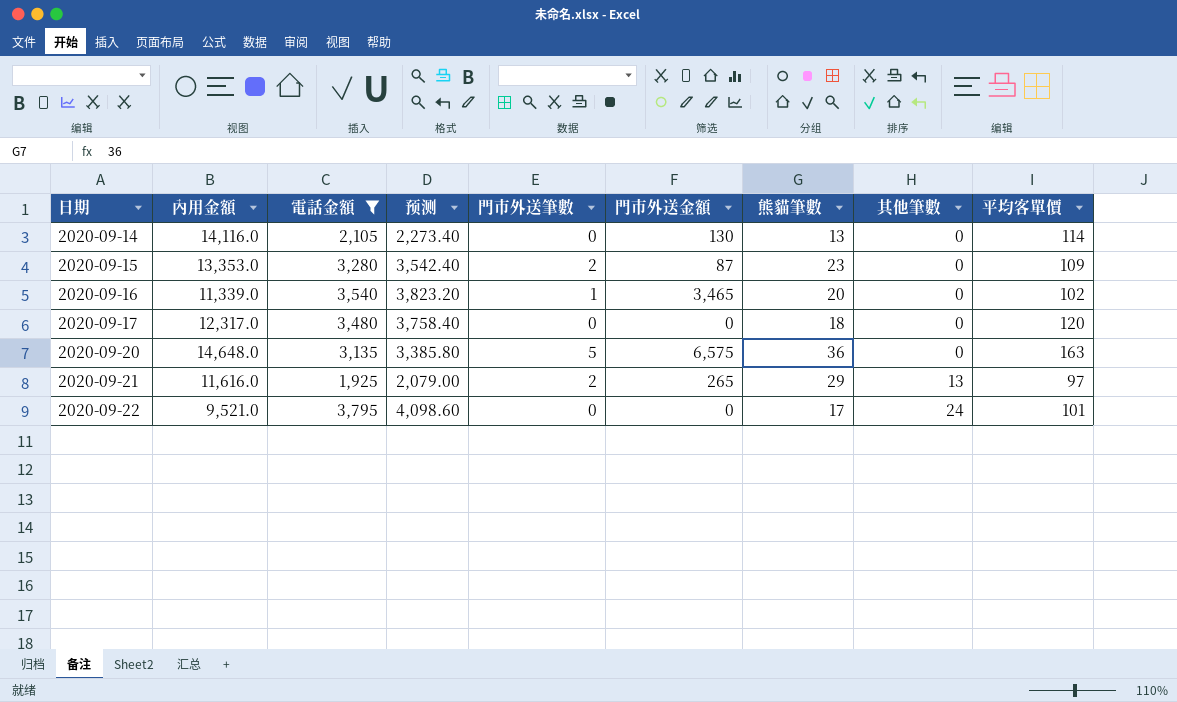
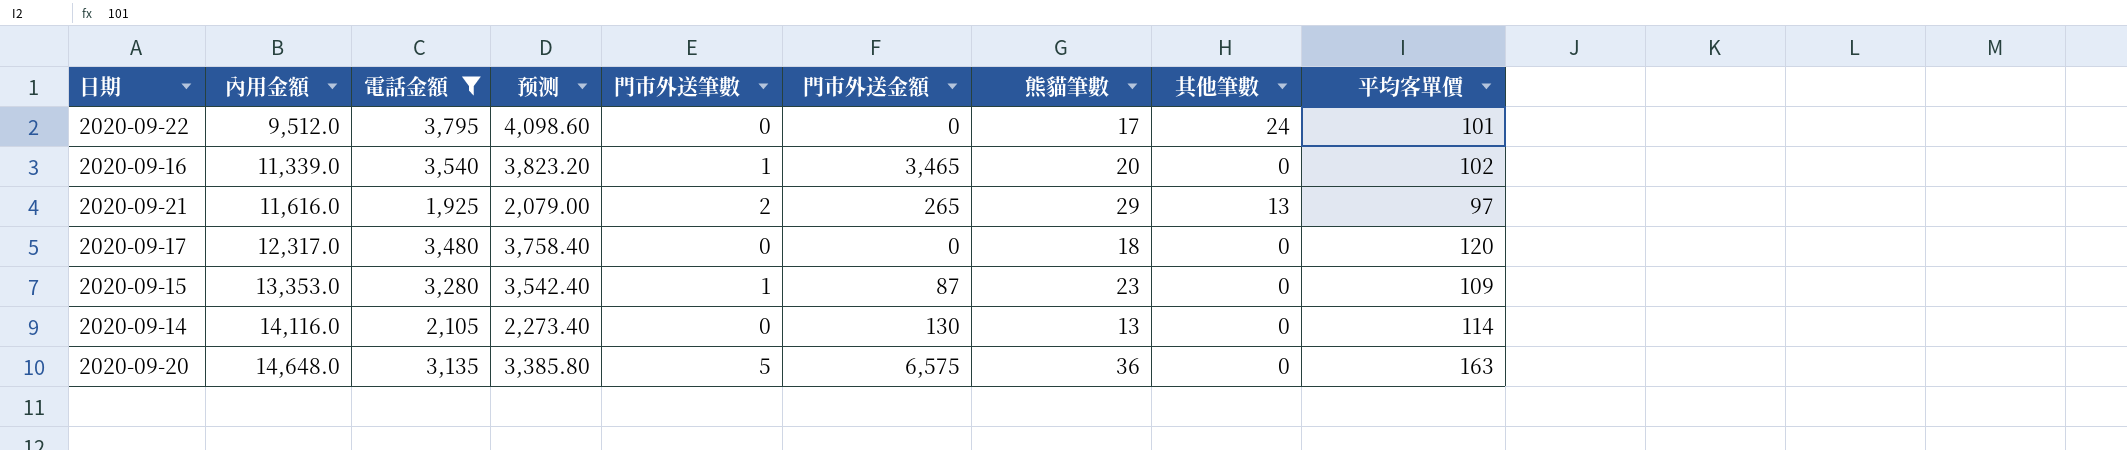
row order: 日期 ascending -> 內用金額 ascending
2020-09-22 | 內用金額: 9,521.0 -> 9,512.0
2020-09-15 | 門市外送筆數: 2 -> 1

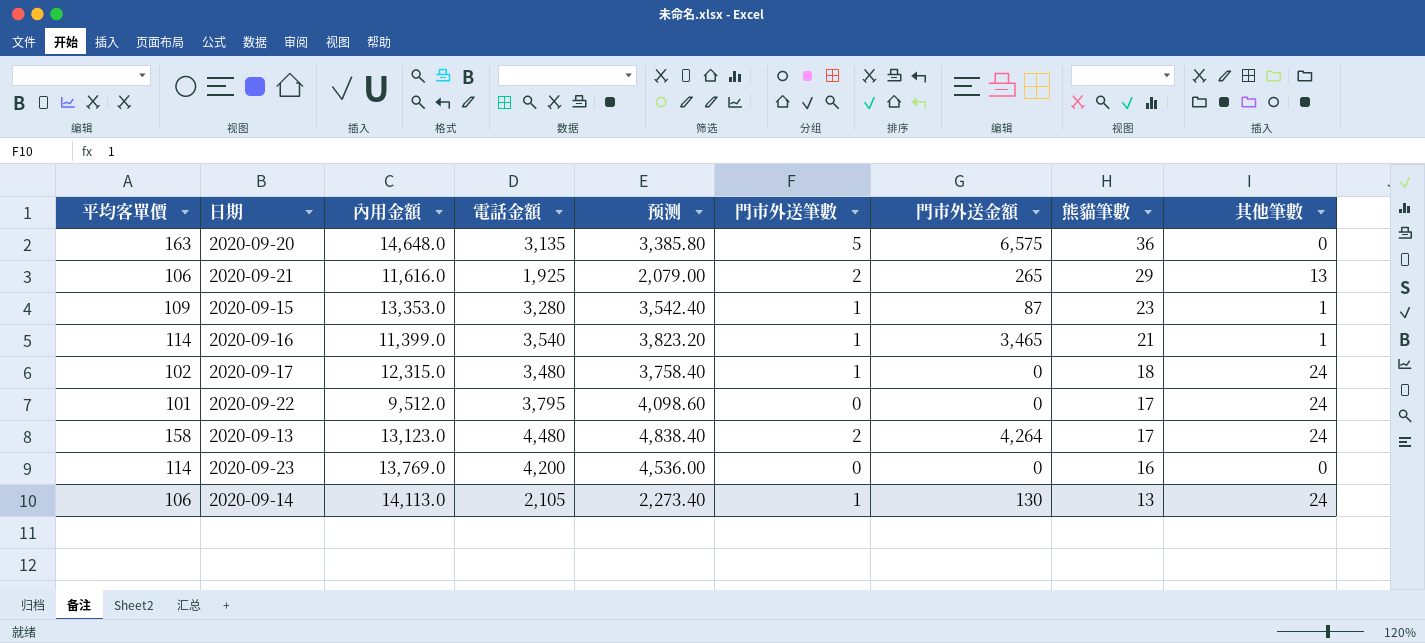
filter: 電話金額 <= 3,795 -> none
row order: 內用金額 ascending -> 熊貓筆數 descending
column 平均客單價 | position: 9 -> 1
2020-09-21 | 平均客單價: 97 -> 106
2020-09-15 | 其他筆數: 0 -> 1
2020-09-16 | 平均客單價: 102 -> 114
2020-09-16 | 內用金額: 11,339.0 -> 11,399.0
2020-09-16 | 熊貓筆數: 20 -> 21
2020-09-16 | 其他筆數: 0 -> 1
2020-09-17 | 平均客單價: 120 -> 102
2020-09-17 | 內用金額: 12,317.0 -> 12,315.0
2020-09-17 | 門市外送筆數: 0 -> 1
2020-09-17 | 其他筆數: 0 -> 24
2020-09-14 | 平均客單價: 114 -> 106
2020-09-14 | 內用金額: 14,116.0 -> 14,113.0
2020-09-14 | 門市外送筆數: 0 -> 1
2020-09-14 | 其他筆數: 0 -> 24

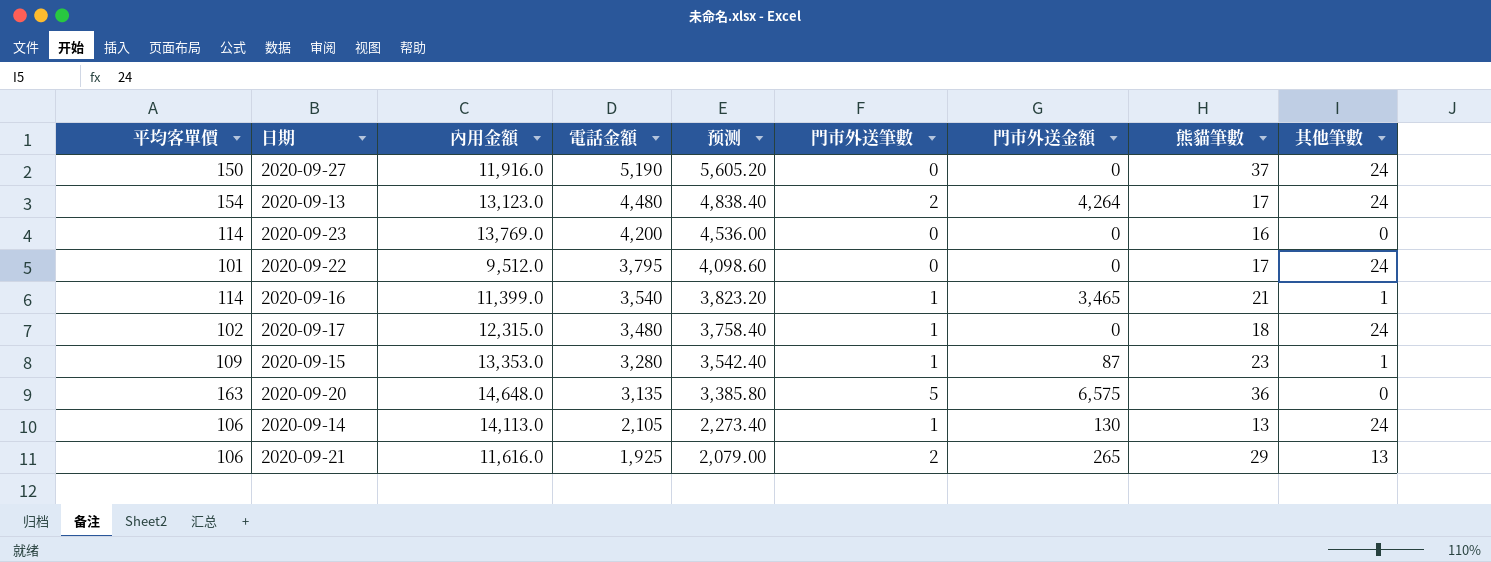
row order: 熊貓筆數 descending -> 電話金額 descending
row 2020-09-27: none -> 150 | 11,916.0 | 5,190 | 5,605.20 | 0 | 0 | 37 | 24
2020-09-13 | 平均客單價: 158 -> 154

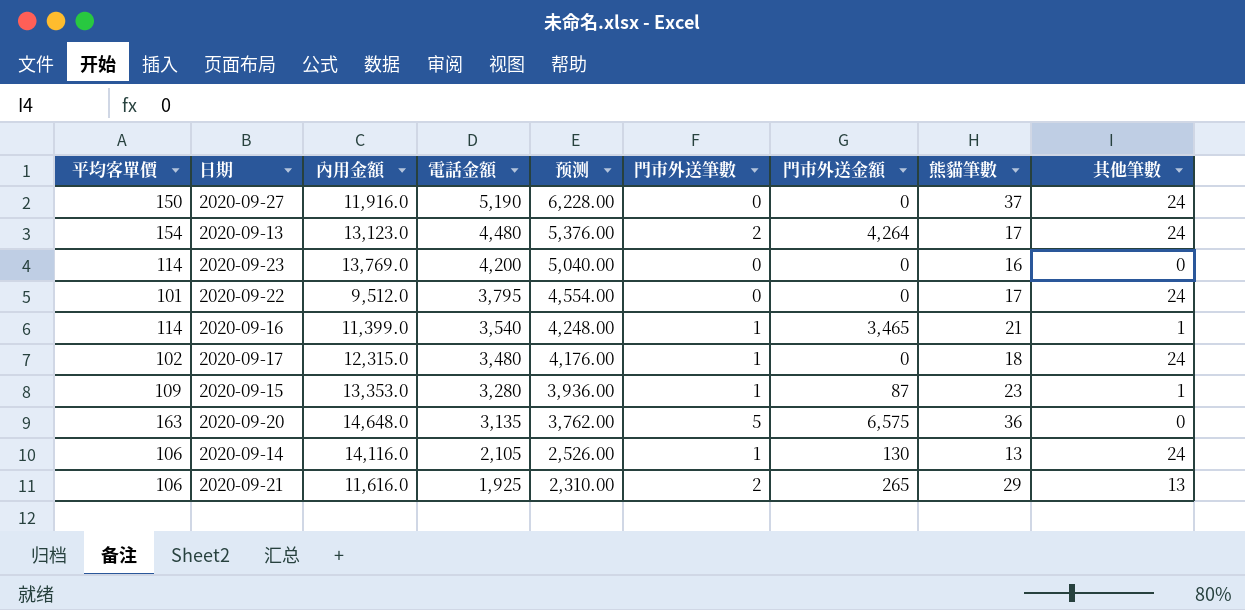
column 预测 | formula: [電話金額] * 1.08 -> [電話金額] * 1.2
2020-09-14 | 內用金額: 14,113.0 -> 14,116.0

